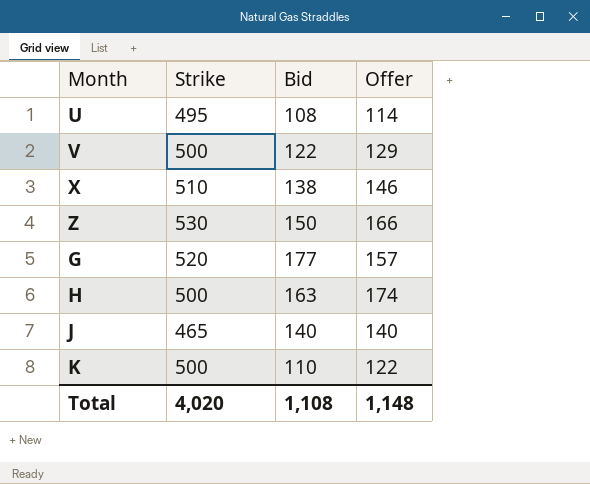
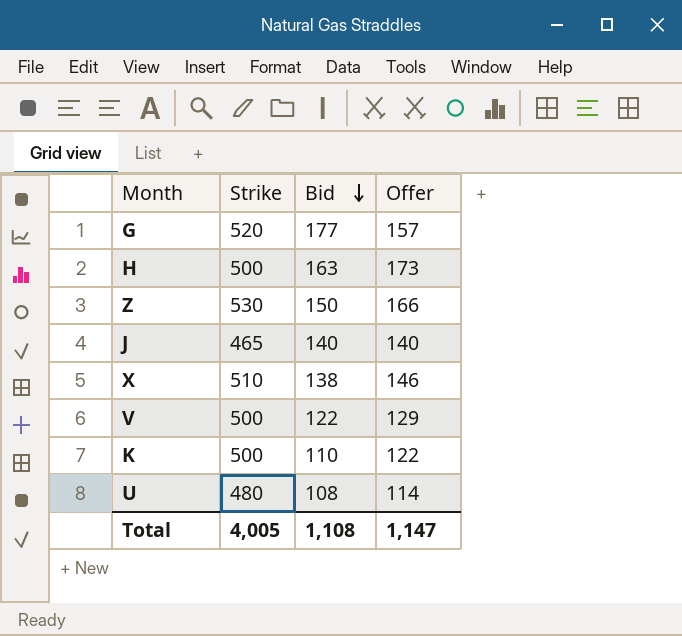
row order: none -> Bid descending
H | Offer: 174 -> 173
U | Strike: 495 -> 480
Total | Strike: 4,020 -> 4,005
Total | Offer: 1,148 -> 1,147

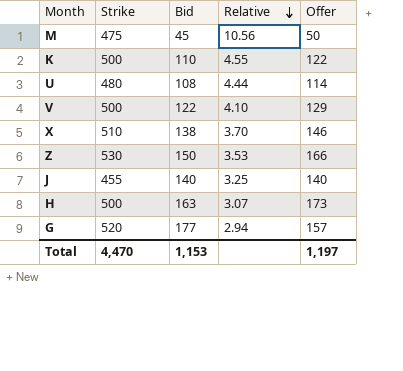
row order: Bid descending -> Relative descending
column Relative | formula: none -> [Strike] / [Bid]
row M: none -> 475 | 45 | 10.56 | 50
J | Strike: 465 -> 455
Total | Strike: 4,005 -> 4,470
Total | Bid: 1,108 -> 1,153
Total | Offer: 1,147 -> 1,197

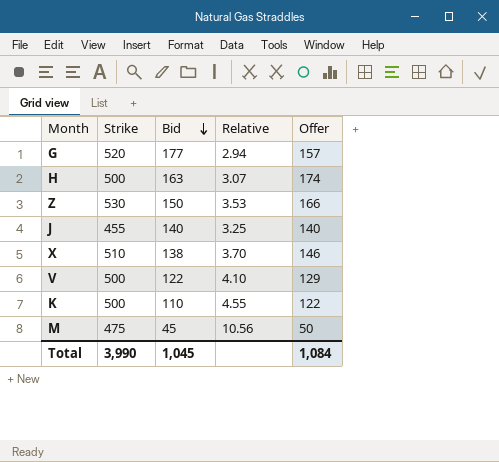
row order: Relative descending -> Bid descending
row U: 480 | 108 | 4.44 | 114 -> none
H | Offer: 173 -> 174
Total | Strike: 4,470 -> 3,990
Total | Bid: 1,153 -> 1,045
Total | Offer: 1,197 -> 1,084

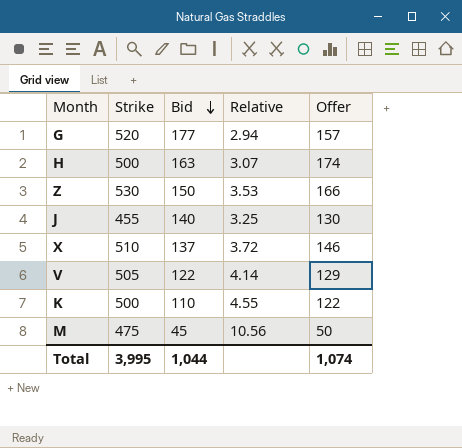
J | Offer: 140 -> 130
X | Bid: 138 -> 137
X | Relative: 3.70 -> 3.72
V | Strike: 500 -> 505
V | Relative: 4.10 -> 4.14
Total | Strike: 3,990 -> 3,995
Total | Bid: 1,045 -> 1,044
Total | Offer: 1,084 -> 1,074

